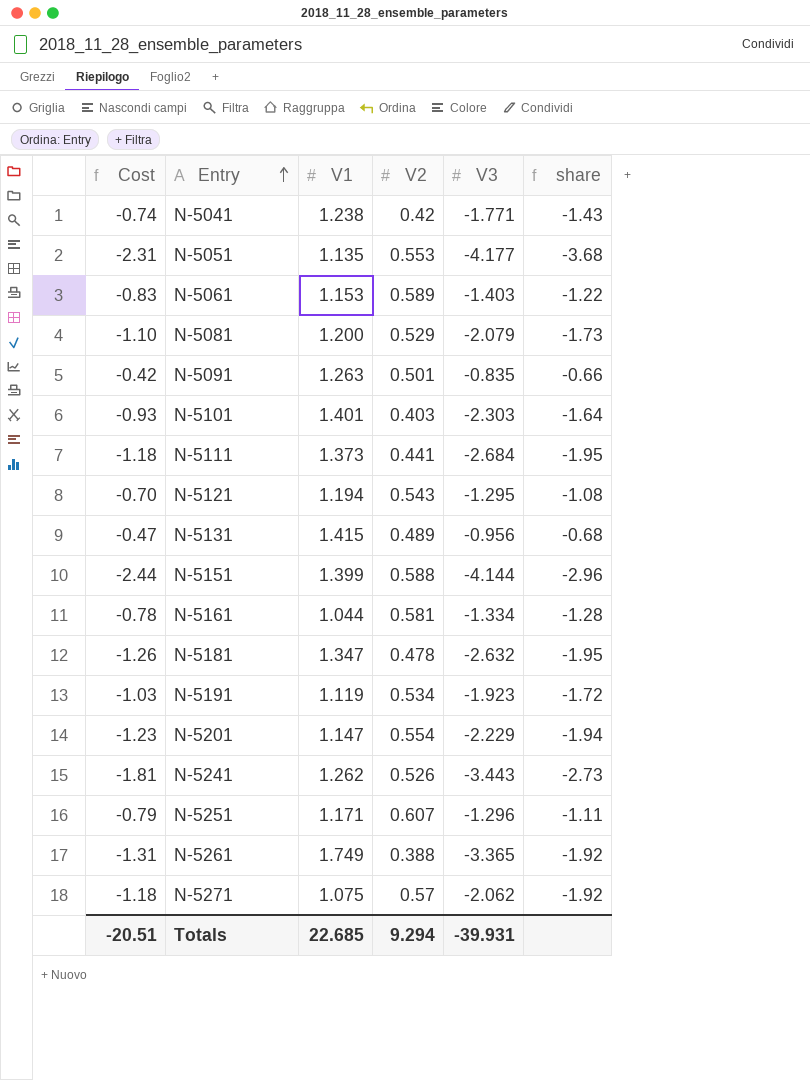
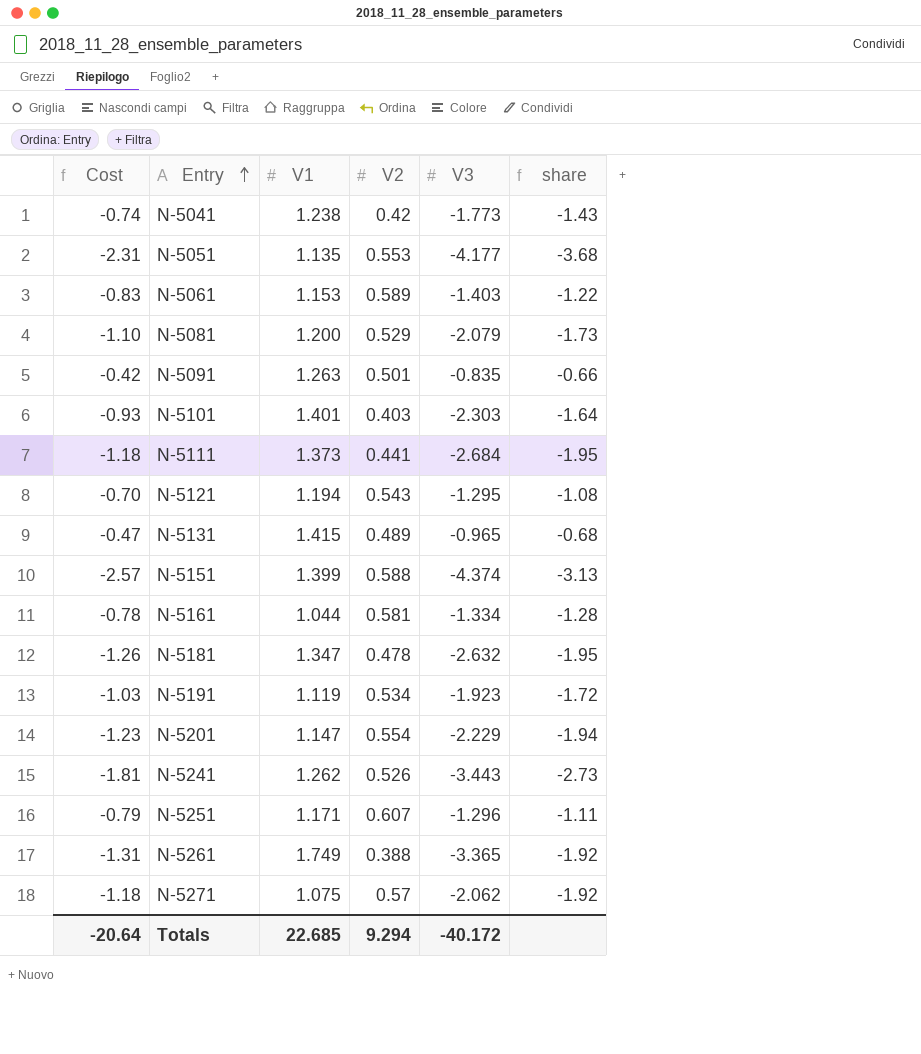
N-5041 | V3: -1.771 -> -1.773
N-5131 | V3: -0.956 -> -0.965
N-5151 | Cost: -2.44 -> -2.57
N-5151 | V3: -4.144 -> -4.374
N-5151 | share: -2.96 -> -3.13
Totals | Cost: -20.51 -> -20.64
Totals | V3: -39.931 -> -40.172

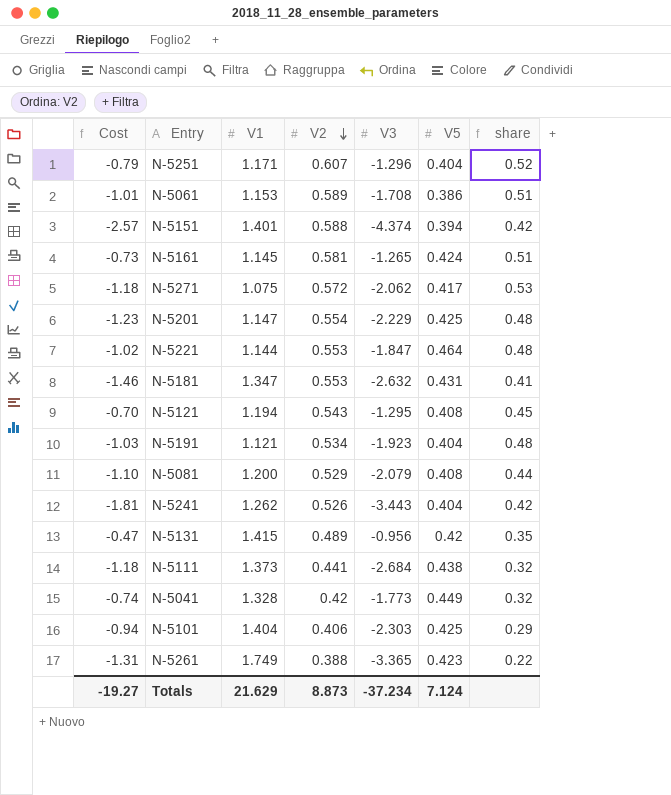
row order: Entry ascending -> V2 descending
column V5 | position: none -> 6
column share | formula: [V3] / [V1] -> [V2] / [V1]
row N-5051: -2.31 | 1.135 | 0.553 | -4.177 | -3.68 -> none
row N-5091: -0.42 | 1.263 | 0.501 | -0.835 | -0.66 -> none
N-5061 | Cost: -0.83 -> -1.01
N-5061 | V3: -1.403 -> -1.708
N-5151 | V1: 1.399 -> 1.401
N-5161 | Cost: -0.78 -> -0.73
N-5161 | V1: 1.044 -> 1.145
N-5161 | V3: -1.334 -> -1.265
N-5271 | V2: 0.57 -> 0.572
row N-5221: none -> -1.02 | 1.144 | 0.553 | -1.847 | 0.464 | 0.48
N-5181 | Cost: -1.26 -> -1.46
N-5181 | V2: 0.478 -> 0.553
N-5191 | V1: 1.119 -> 1.121
N-5131 | V3: -0.965 -> -0.956
N-5041 | V1: 1.238 -> 1.328
N-5101 | Cost: -0.93 -> -0.94
N-5101 | V1: 1.401 -> 1.404
N-5101 | V2: 0.403 -> 0.406
Totals | Cost: -20.64 -> -19.27
Totals | V1: 22.685 -> 21.629
Totals | V2: 9.294 -> 8.873
Totals | V3: -40.172 -> -37.234

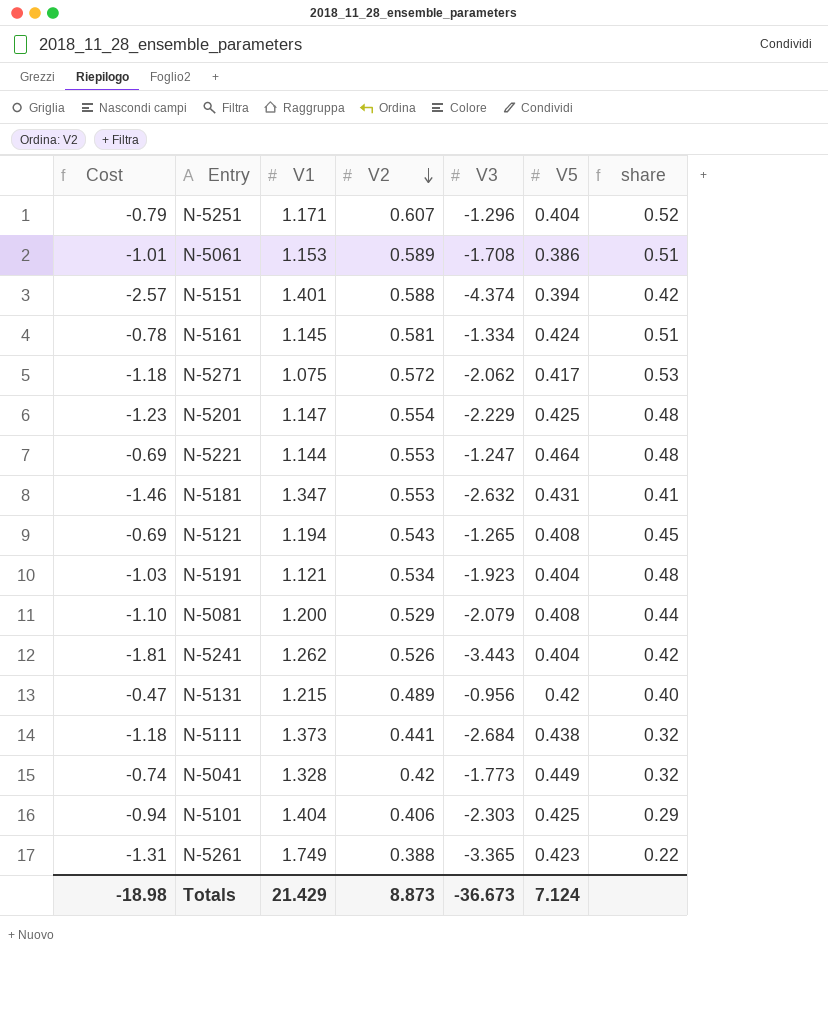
N-5161 | Cost: -0.73 -> -0.78
N-5161 | V3: -1.265 -> -1.334
N-5221 | Cost: -1.02 -> -0.69
N-5221 | V3: -1.847 -> -1.247
N-5121 | Cost: -0.70 -> -0.69
N-5121 | V3: -1.295 -> -1.265
N-5131 | V1: 1.415 -> 1.215
N-5131 | share: 0.35 -> 0.40
Totals | Cost: -19.27 -> -18.98
Totals | V1: 21.629 -> 21.429
Totals | V3: -37.234 -> -36.673

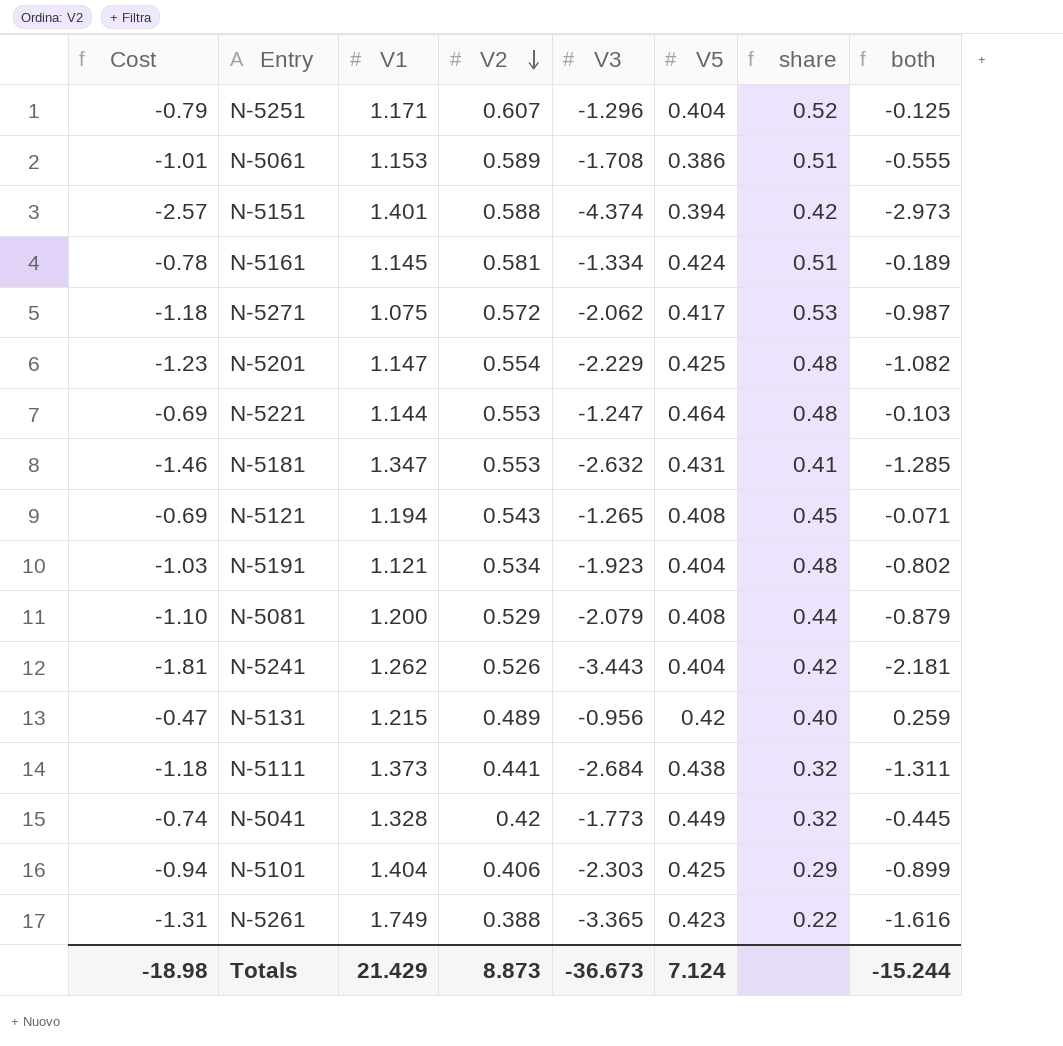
column both | formula: none -> [V1] + [V3]

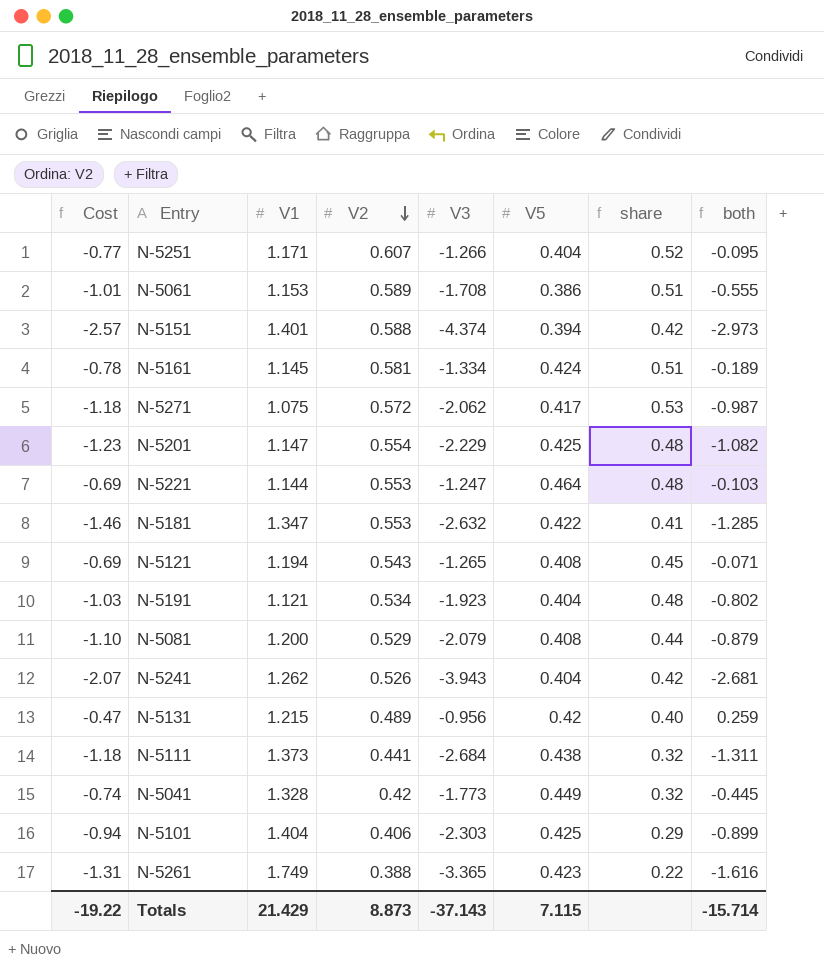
N-5251 | Cost: -0.79 -> -0.77
N-5251 | V3: -1.296 -> -1.266
N-5251 | both: -0.125 -> -0.095
N-5181 | V5: 0.431 -> 0.422
N-5241 | Cost: -1.81 -> -2.07
N-5241 | V3: -3.443 -> -3.943
N-5241 | both: -2.181 -> -2.681
Totals | Cost: -18.98 -> -19.22
Totals | V3: -36.673 -> -37.143
Totals | V5: 7.124 -> 7.115
Totals | both: -15.244 -> -15.714

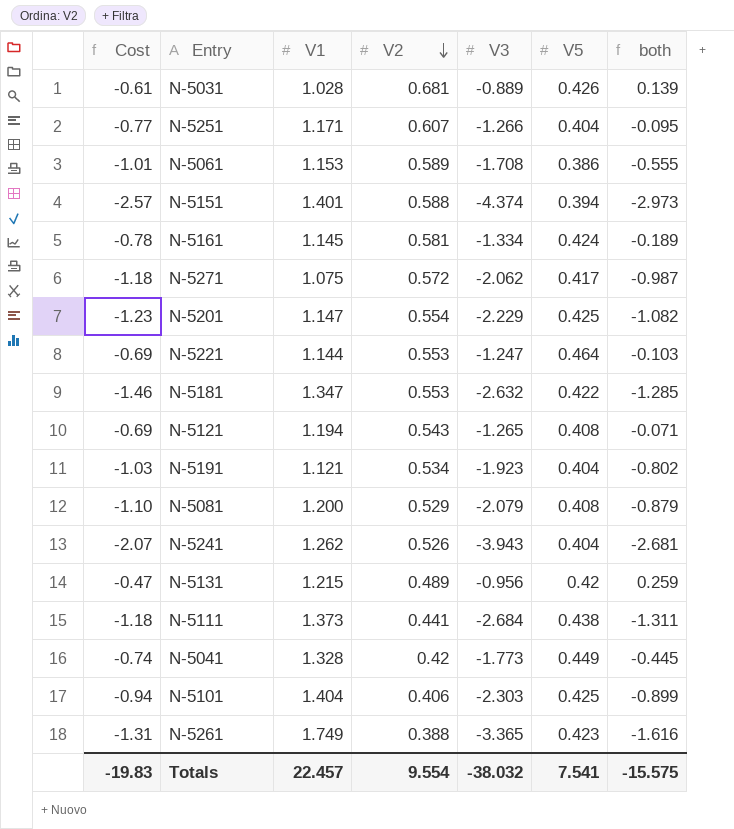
column share | formula: [V2] / [V1] -> none
row N-5031: none -> -0.61 | 1.028 | 0.681 | -0.889 | 0.426 | 0.139
Totals | Cost: -19.22 -> -19.83
Totals | V1: 21.429 -> 22.457
Totals | V2: 8.873 -> 9.554
Totals | V3: -37.143 -> -38.032
Totals | V5: 7.115 -> 7.541
Totals | both: -15.714 -> -15.575

